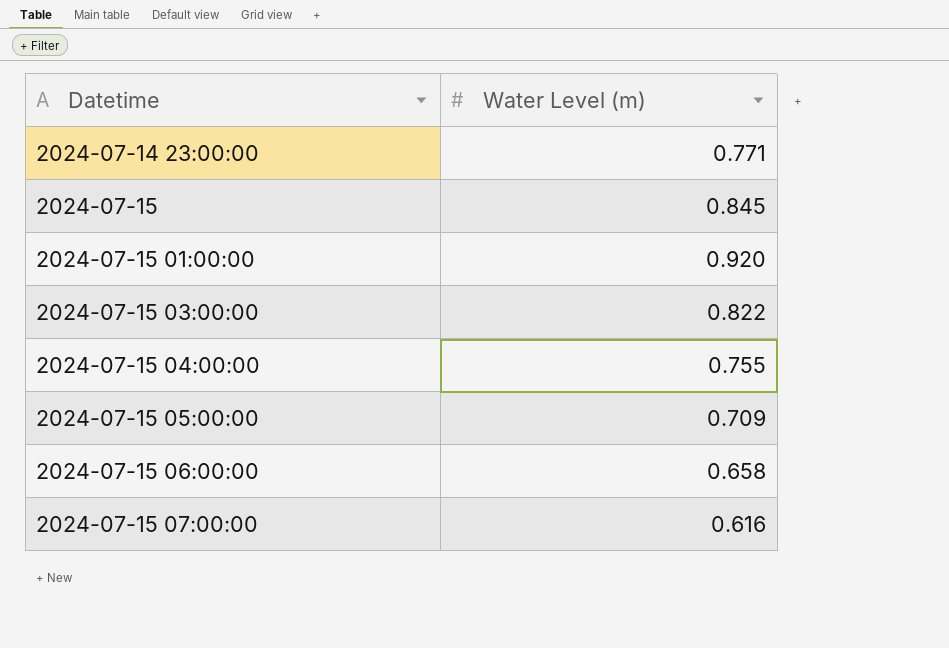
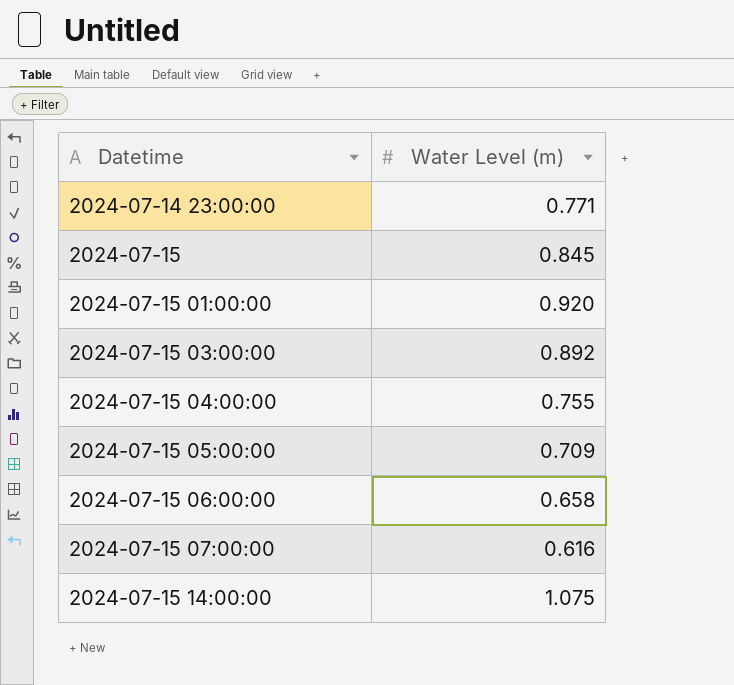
2024-07-15 03:00:00 | Water Level (m): 0.822 -> 0.892
row 2024-07-15 14:00:00: none -> 1.075

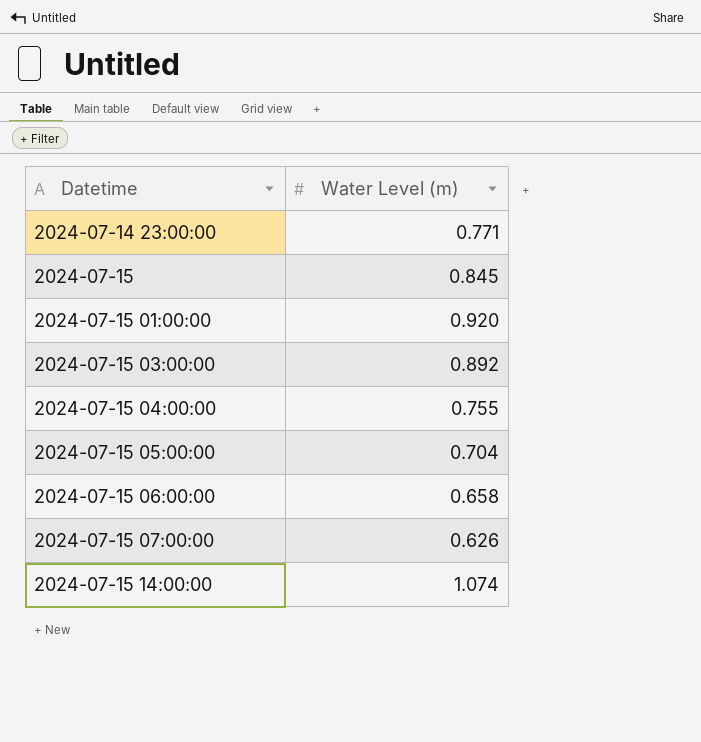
2024-07-15 05:00:00 | Water Level (m): 0.709 -> 0.704
2024-07-15 07:00:00 | Water Level (m): 0.616 -> 0.626
2024-07-15 14:00:00 | Water Level (m): 1.075 -> 1.074

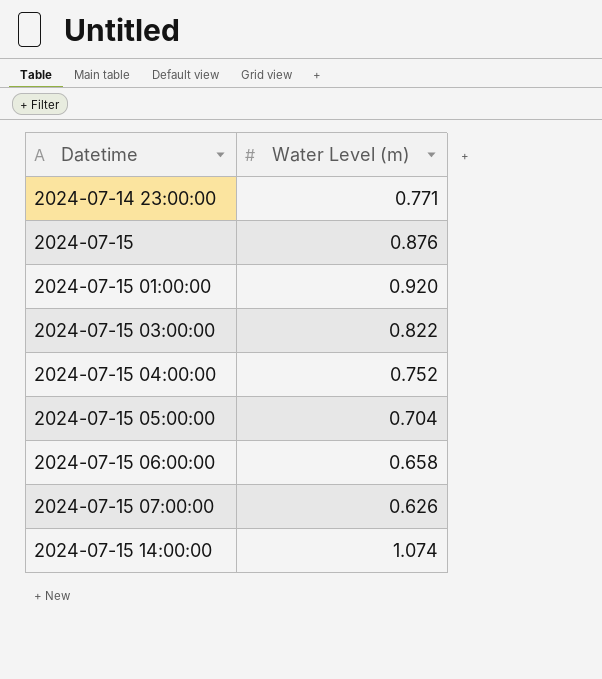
2024-07-15 | Water Level (m): 0.845 -> 0.876
2024-07-15 03:00:00 | Water Level (m): 0.892 -> 0.822
2024-07-15 04:00:00 | Water Level (m): 0.755 -> 0.752

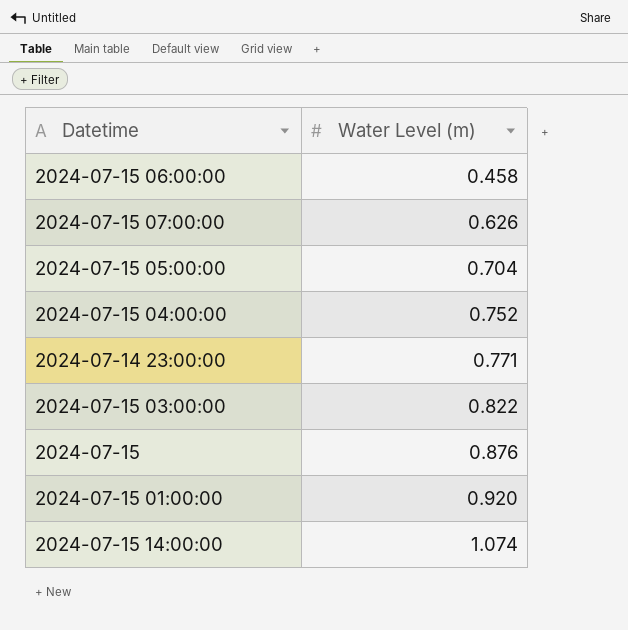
row order: Datetime ascending -> Water Level (m) ascending
2024-07-15 06:00:00 | Water Level (m): 0.658 -> 0.458

